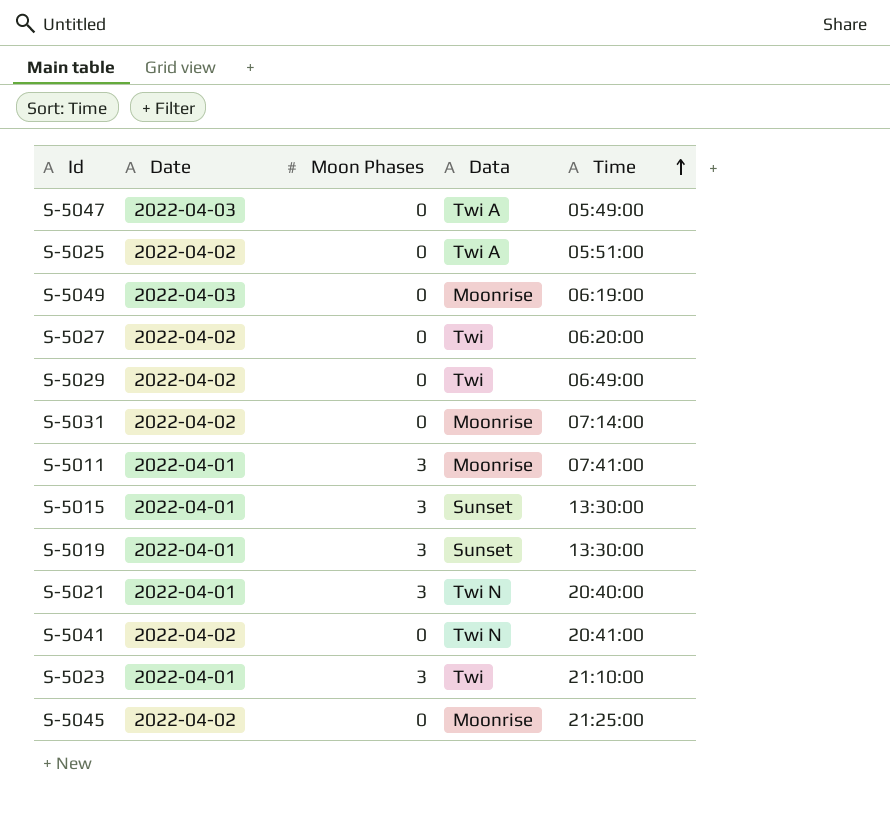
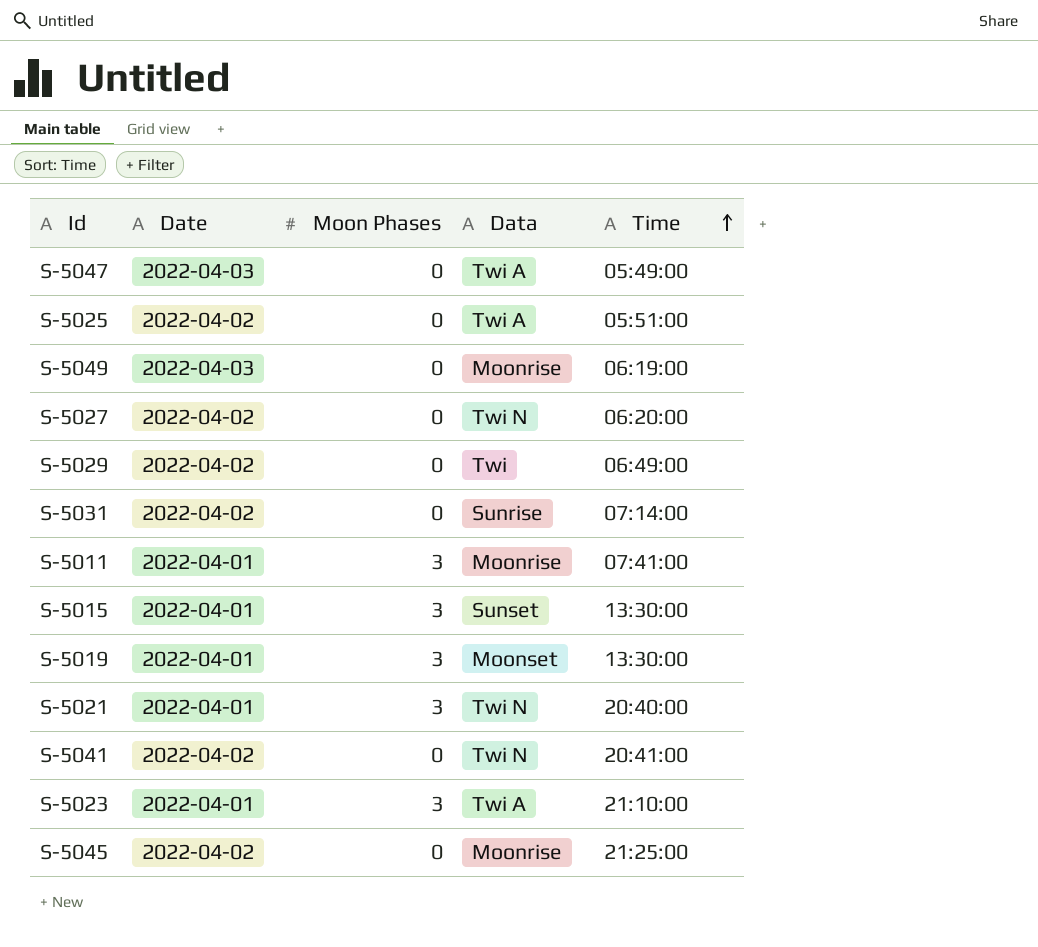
S-5027 | Data: Twi -> Twi N
S-5031 | Data: Moonrise -> Sunrise
S-5019 | Data: Sunset -> Moonset
S-5023 | Data: Twi -> Twi A

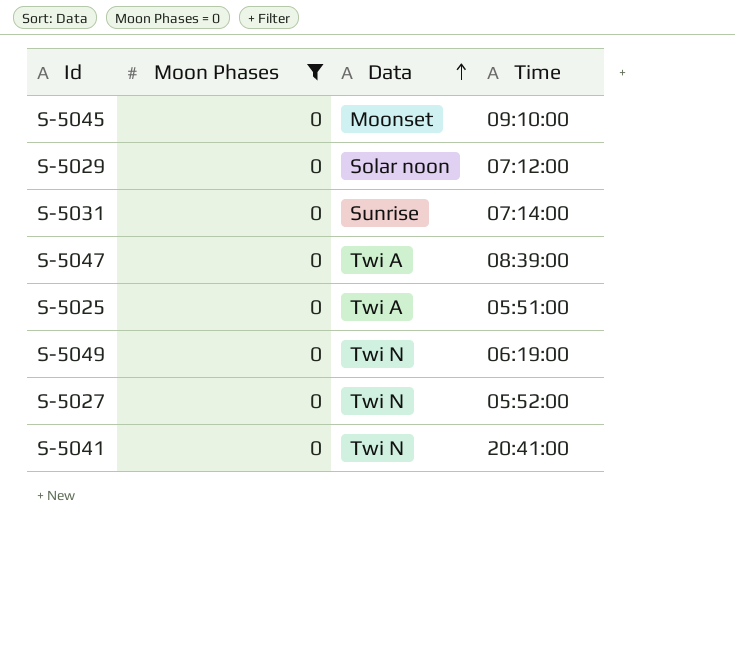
filter: none -> Moon Phases = 0
row order: Time ascending -> Data ascending
column Date | position: 2 -> none
S-5045 | Data: Moonrise -> Moonset
S-5045 | Time: 21:25:00 -> 09:10:00
S-5029 | Data: Twi -> Solar noon
S-5029 | Time: 06:49:00 -> 07:12:00
S-5047 | Time: 05:49:00 -> 08:39:00
S-5049 | Data: Moonrise -> Twi N
S-5027 | Time: 06:20:00 -> 05:52:00

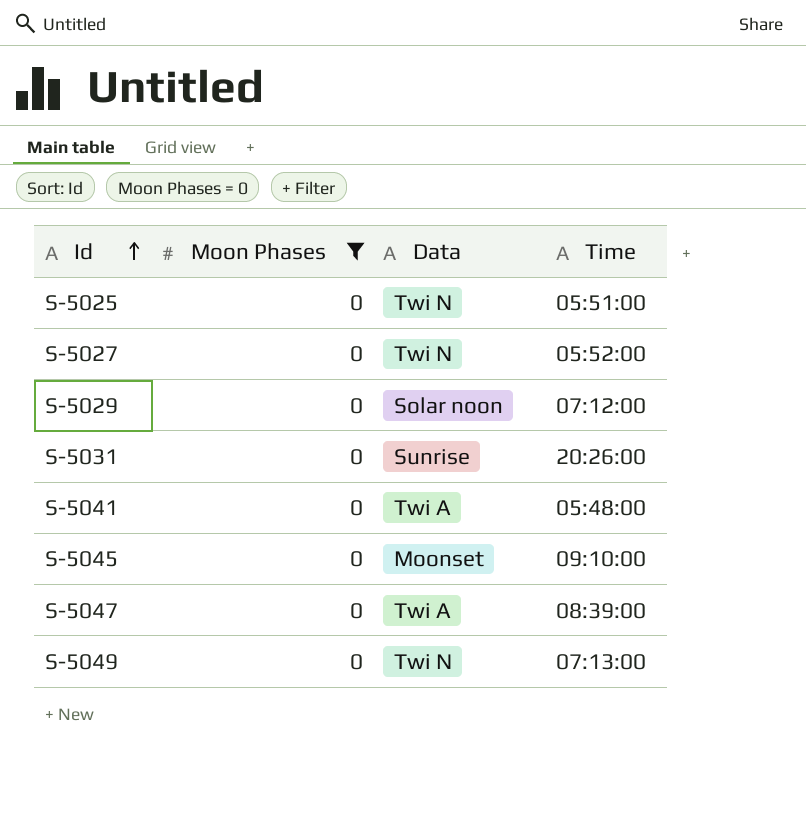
row order: Data ascending -> Id ascending
S-5025 | Data: Twi A -> Twi N
S-5031 | Time: 07:14:00 -> 20:26:00
S-5041 | Data: Twi N -> Twi A
S-5041 | Time: 20:41:00 -> 05:48:00
S-5049 | Time: 06:19:00 -> 07:13:00

